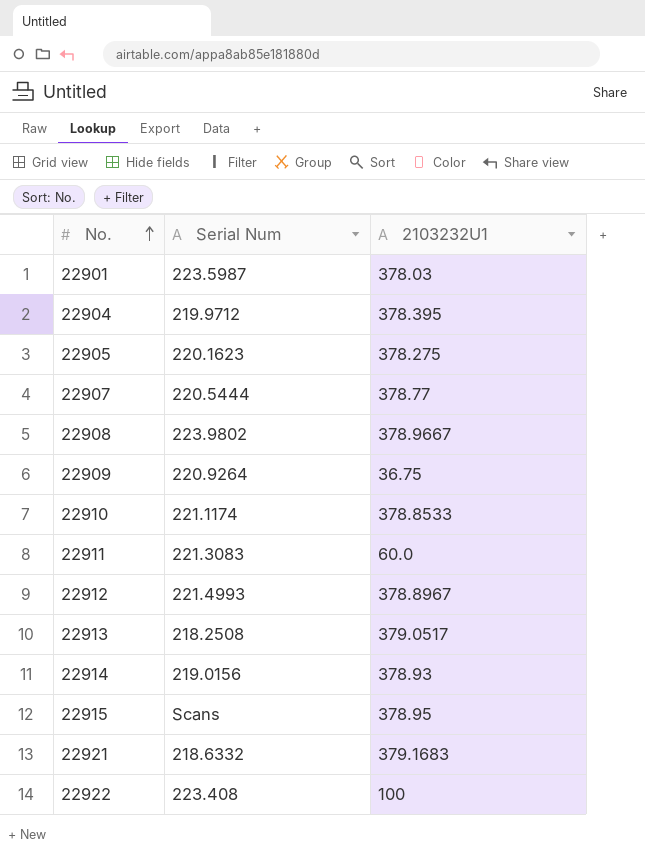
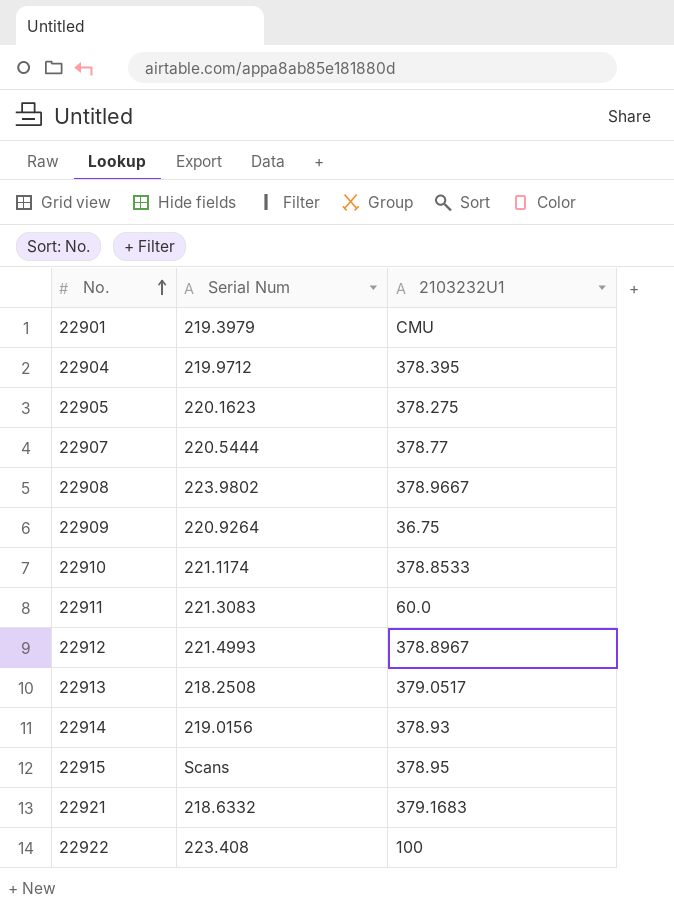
22901 | Serial Num: 223.5987 -> 219.3979
22901 | 2103232U1: 378.03 -> CMU

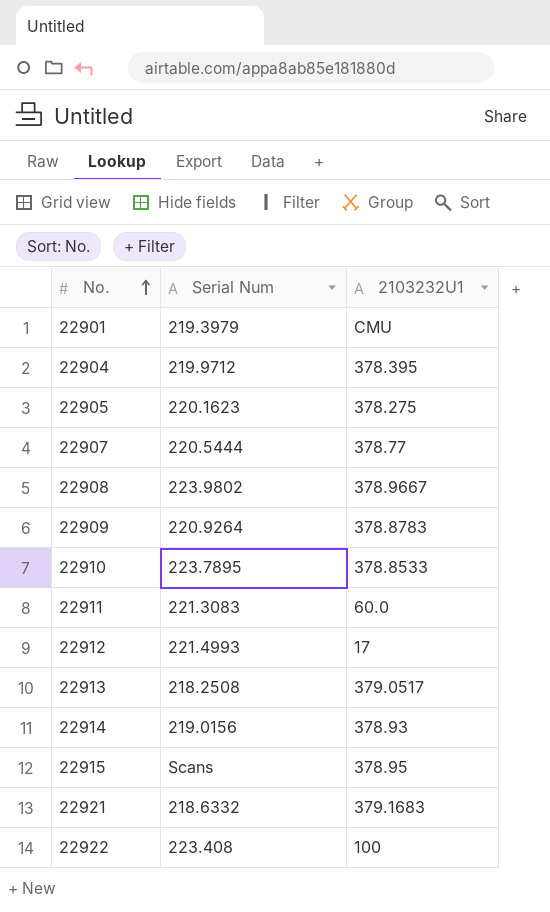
22909 | 2103232U1: 36.75 -> 378.8783
22910 | Serial Num: 221.1174 -> 223.7895
22912 | 2103232U1: 378.8967 -> 17

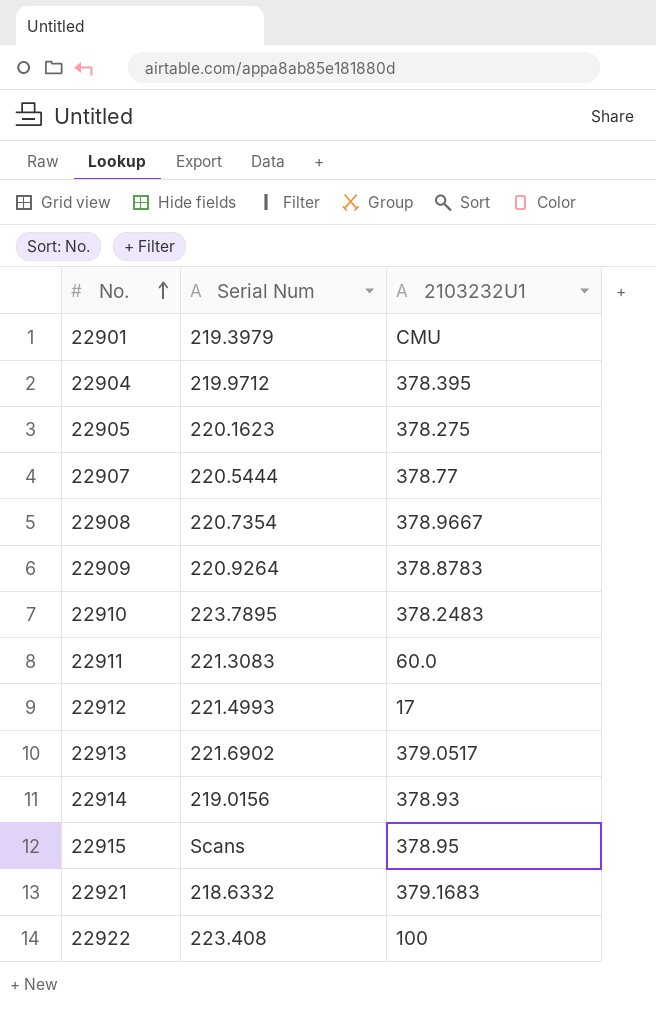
22908 | Serial Num: 223.9802 -> 220.7354
22910 | 2103232U1: 378.8533 -> 378.2483
22913 | Serial Num: 218.2508 -> 221.6902

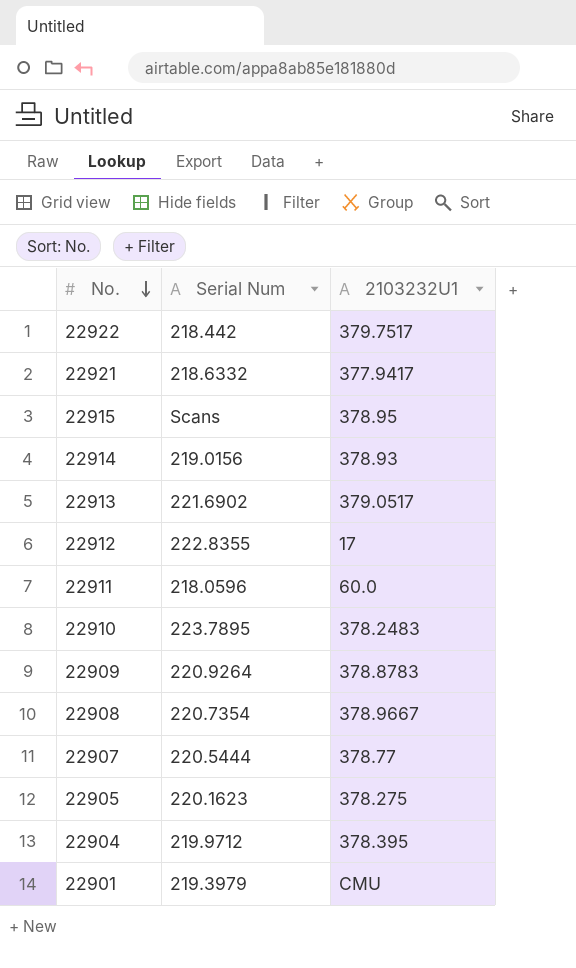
row order: No. ascending -> No. descending
22922 | Serial Num: 223.408 -> 218.442
22922 | 2103232U1: 100 -> 379.7517
22921 | 2103232U1: 379.1683 -> 377.9417
22912 | Serial Num: 221.4993 -> 222.8355
22911 | Serial Num: 221.3083 -> 218.0596

